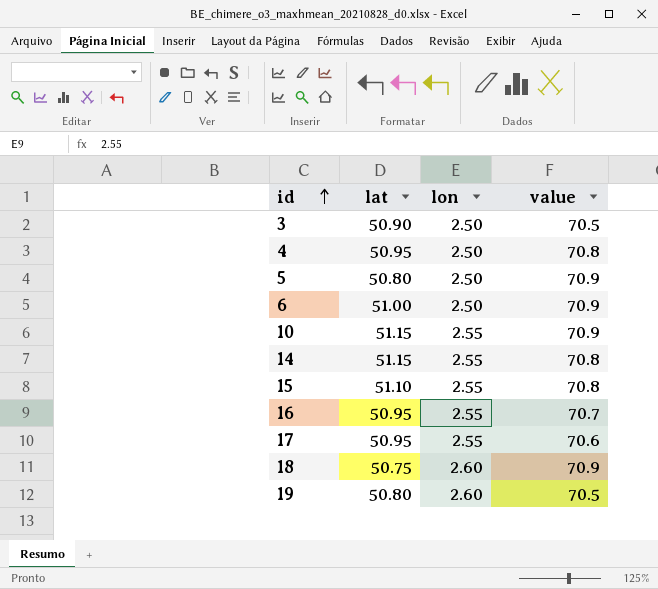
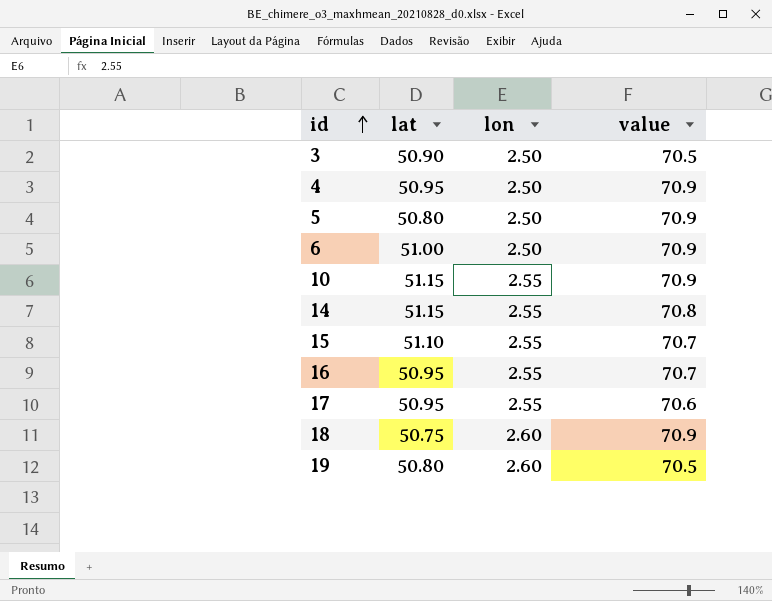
4 | value: 70.8 -> 70.9
15 | value: 70.8 -> 70.7

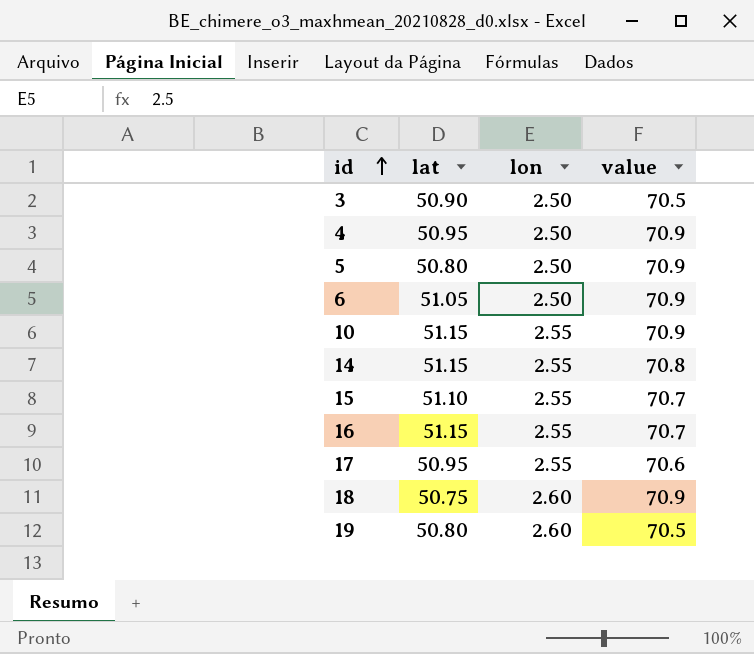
6 | lat: 51.00 -> 51.05
16 | lat: 50.95 -> 51.15

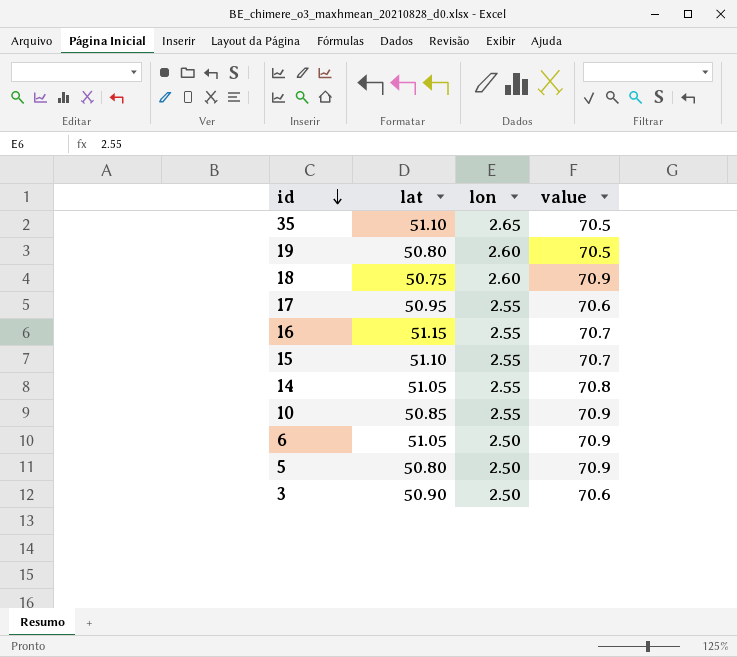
row order: id ascending -> id descending
row 4: 50.95 | 2.50 | 70.9 -> none
row 35: none -> 51.10 | 2.65 | 70.5
14 | lat: 51.15 -> 51.05
10 | lat: 51.15 -> 50.85
3 | value: 70.5 -> 70.6

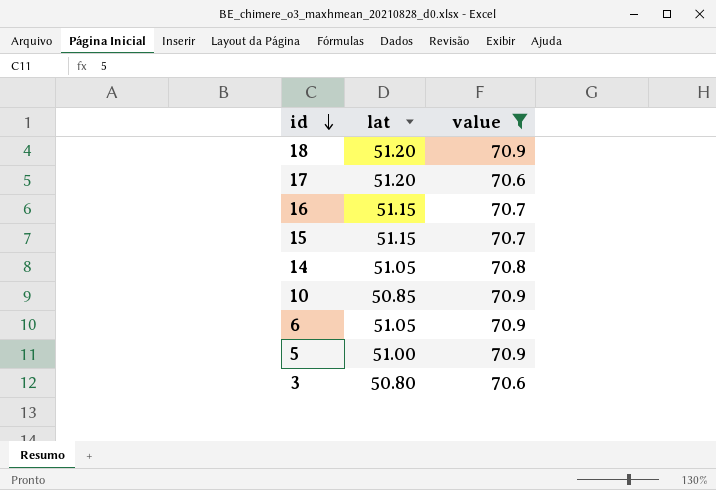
filter: none -> value != 70.5
column lon | position: 3 -> none
18 | lat: 50.75 -> 51.20
17 | lat: 50.95 -> 51.20
15 | lat: 51.10 -> 51.15
5 | lat: 50.80 -> 51.00
3 | lat: 50.90 -> 50.80

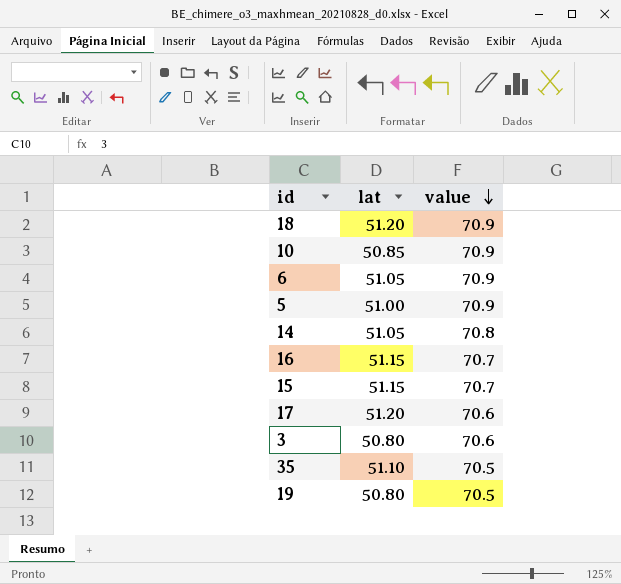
filter: value != 70.5 -> none
row order: id descending -> value descending

